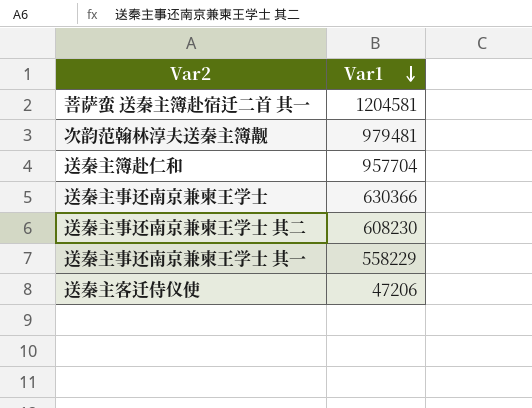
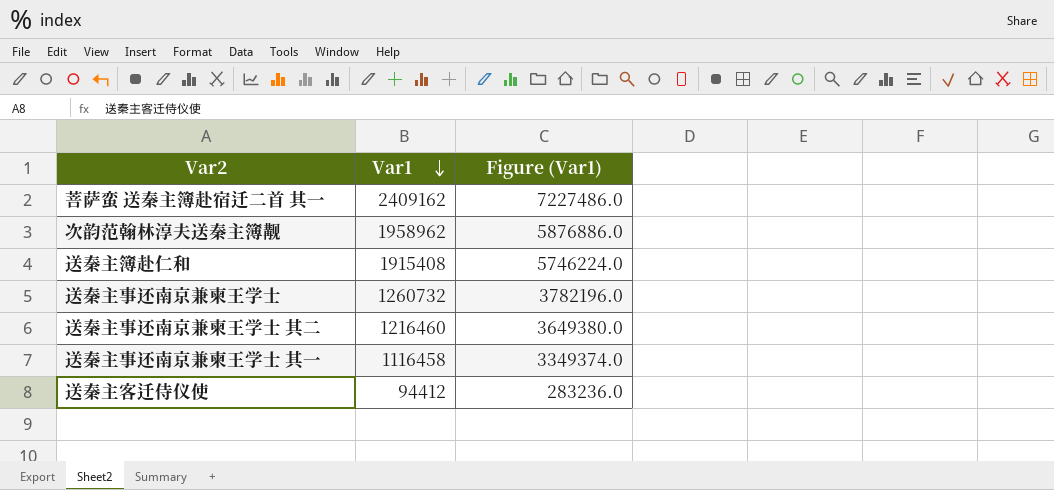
column Figure (Var1) | formula: none -> [Var1] * 3
菩萨蛮 送秦主簿赴宿迁二首 其一 | Var1: 1204581 -> 2409162
次韵范翰林淳夫送秦主簿觏 | Var1: 979481 -> 1958962
送秦主簿赴仁和 | Var1: 957704 -> 1915408
送秦主事还南京兼柬王学士 | Var1: 630366 -> 1260732
送秦主事还南京兼柬王学士 其二 | Var1: 608230 -> 1216460
送秦主事还南京兼柬王学士 其一 | Var1: 558229 -> 1116458
送秦主客迁侍仪使 | Var1: 47206 -> 94412

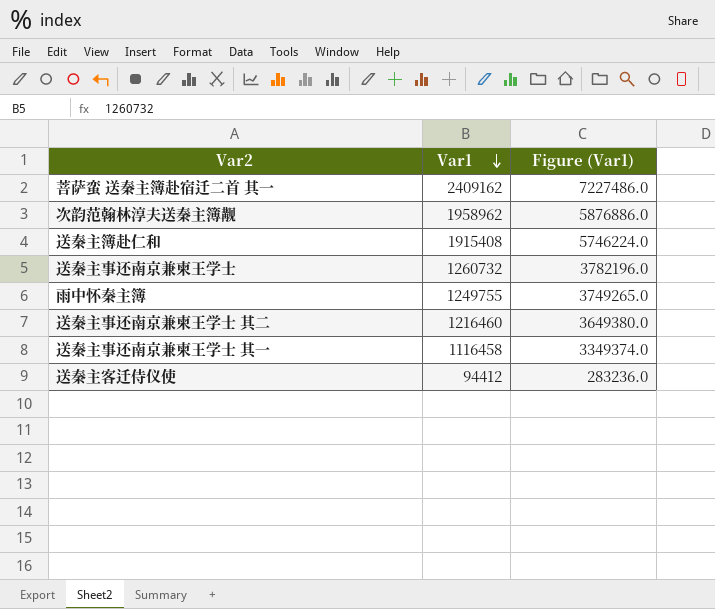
row 雨中怀秦主簿: none -> 1249755 | 3749265.0

